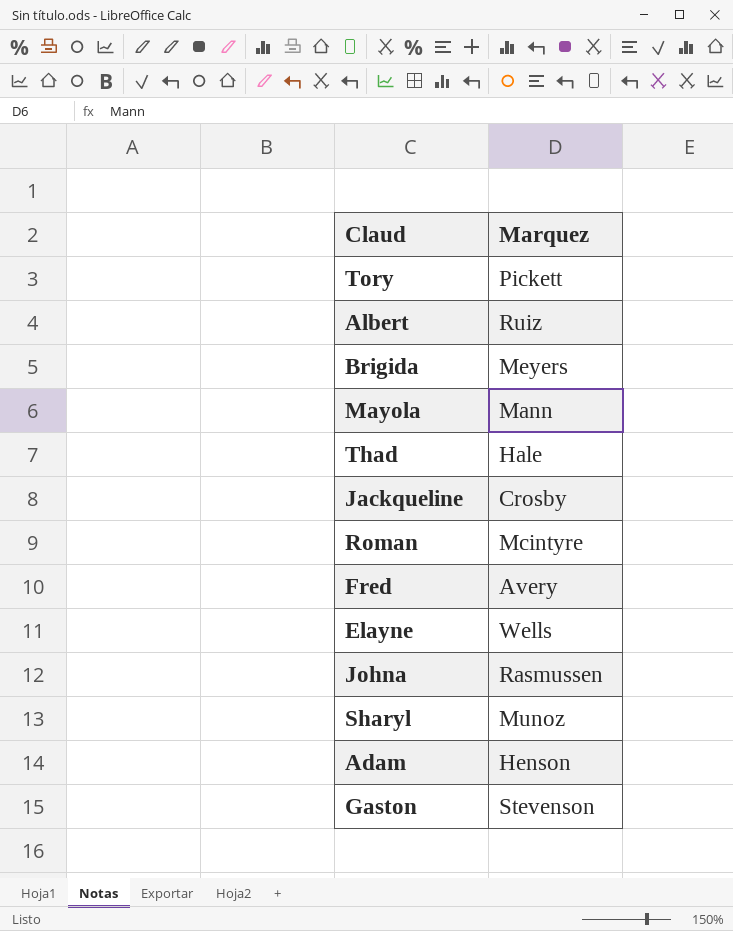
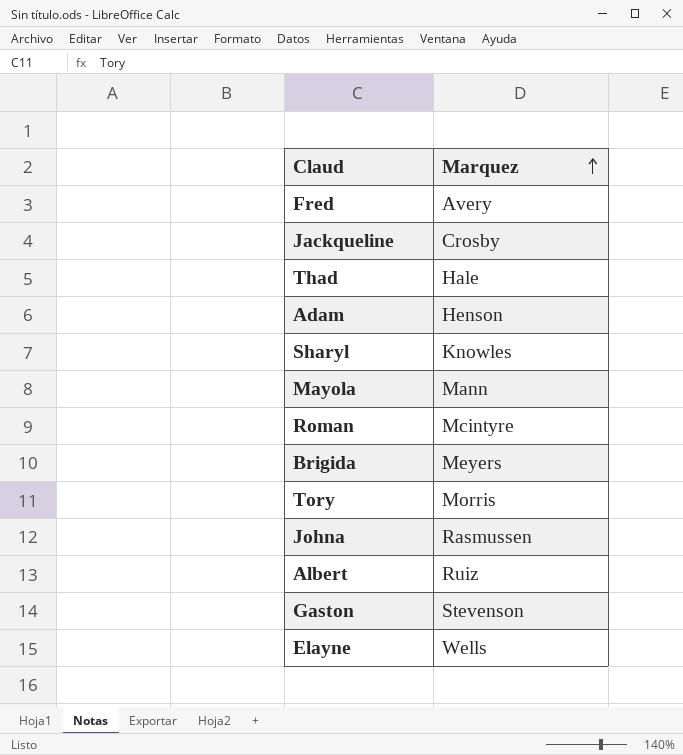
row order: none -> Marquez ascending
Sharyl | Marquez: Munoz -> Knowles
Tory | Marquez: Pickett -> Morris

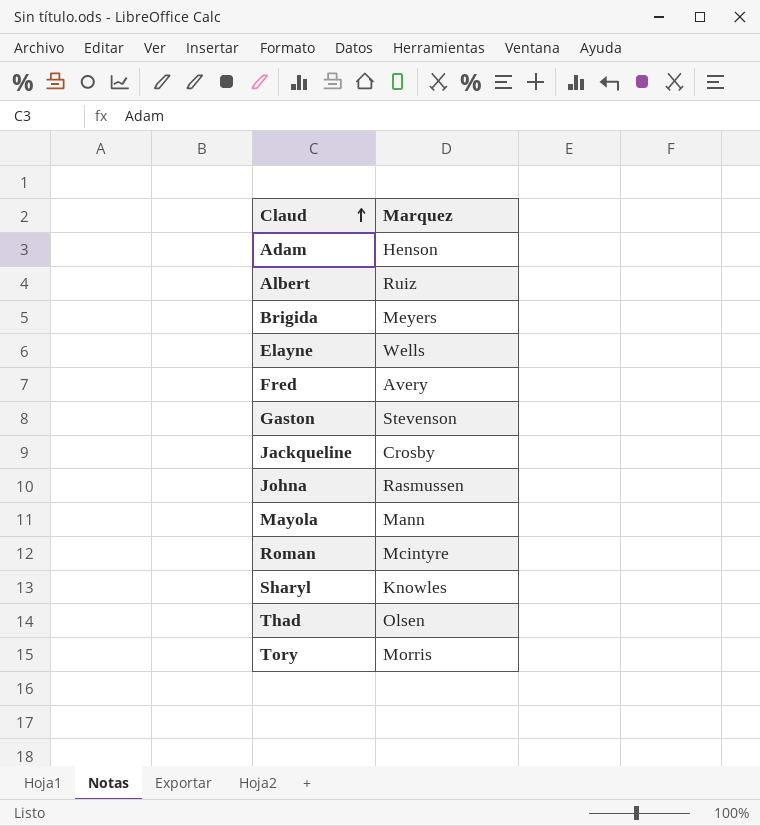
row order: Marquez ascending -> Claud ascending
Thad | Marquez: Hale -> Olsen

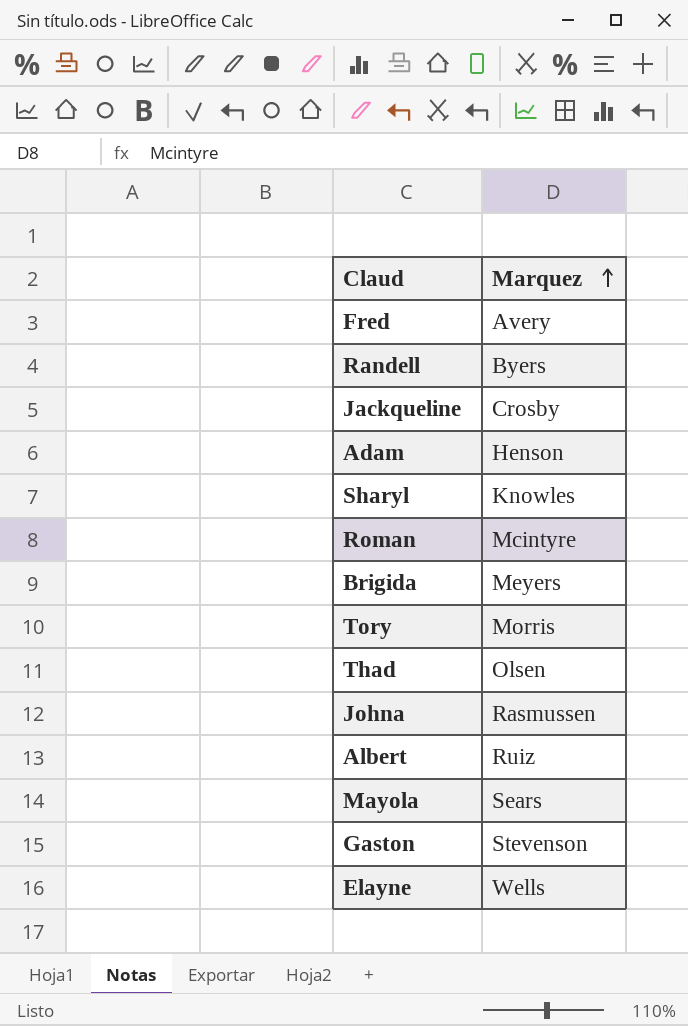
row order: Claud ascending -> Marquez ascending
row Randell: none -> Byers
Mayola | Marquez: Mann -> Sears

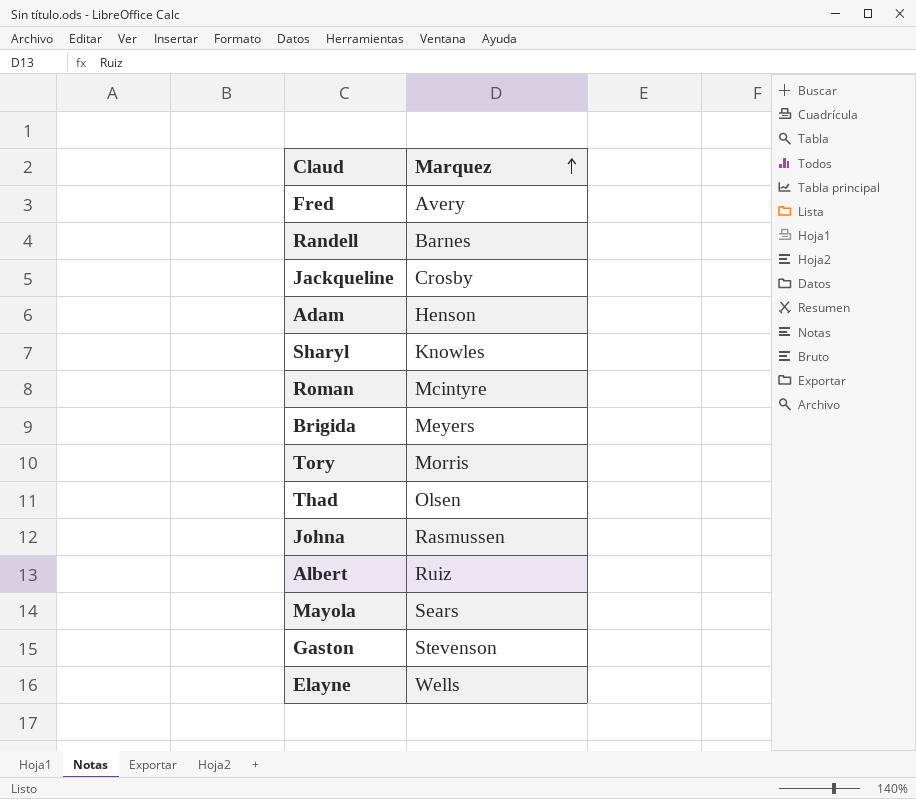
Randell | Marquez: Byers -> Barnes

